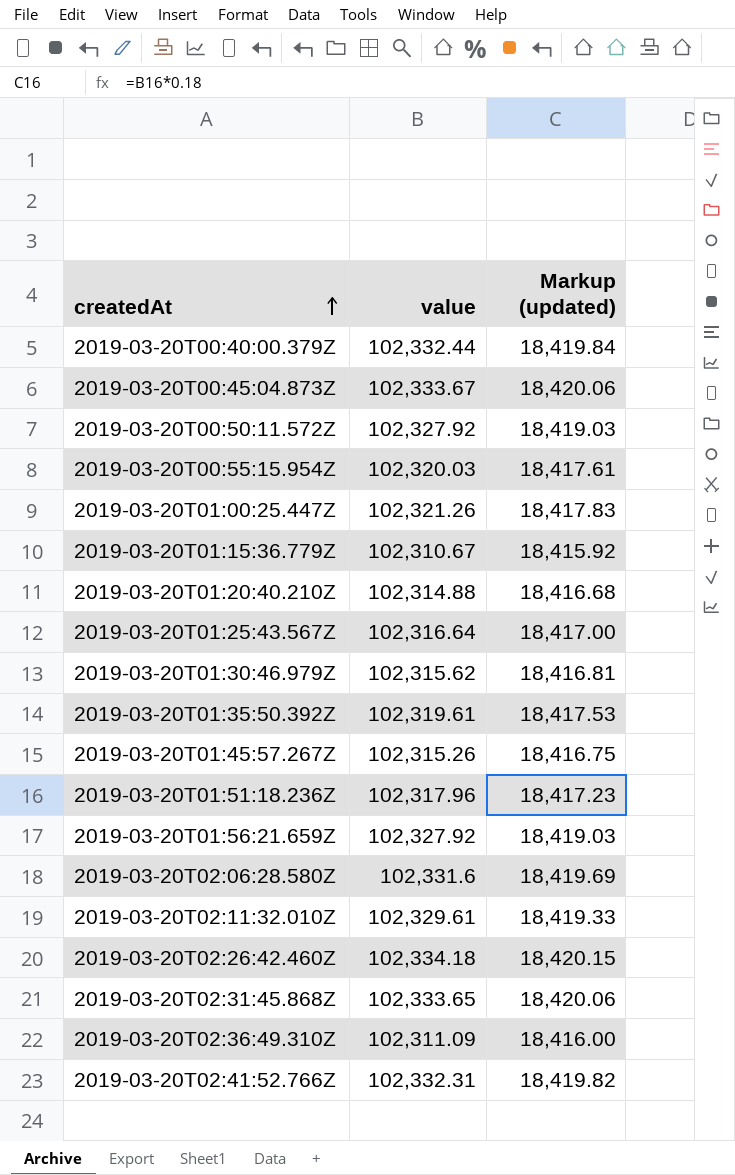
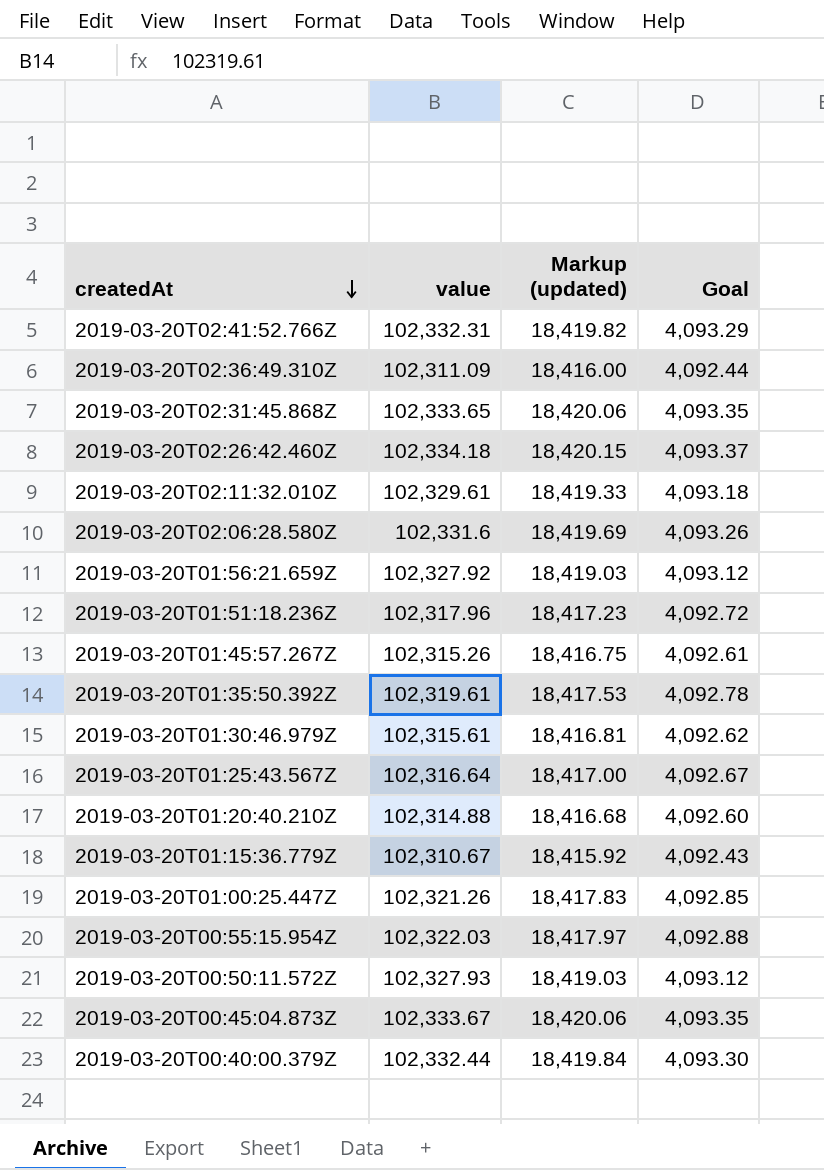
row order: createdAt ascending -> createdAt descending
column Goal | formula: none -> [value] * 0.04
2019-03-20T01:30:46.979Z | value: 102,315.62 -> 102,315.61
2019-03-20T00:55:15.954Z | value: 102,320.03 -> 102,322.03
2019-03-20T00:55:15.954Z | Markup (updated): 18,417.61 -> 18,417.97
2019-03-20T00:50:11.572Z | value: 102,327.92 -> 102,327.93

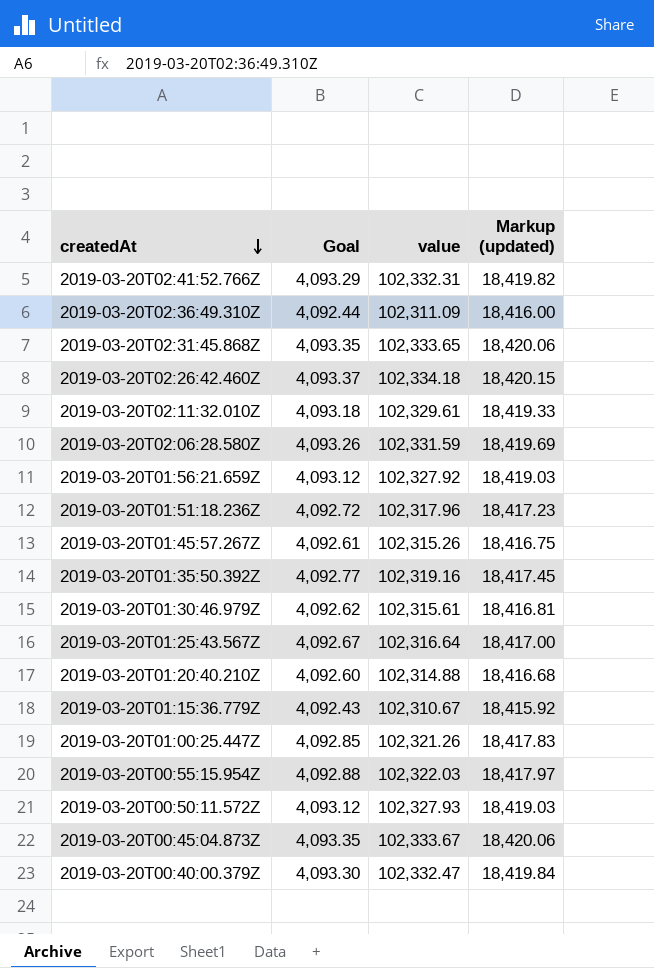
column Goal | position: 4 -> 2
2019-03-20T02:06:28.580Z | value: 102,331.6 -> 102,331.59
2019-03-20T01:35:50.392Z | Goal: 4,092.78 -> 4,092.77
2019-03-20T01:35:50.392Z | value: 102,319.61 -> 102,319.16
2019-03-20T01:35:50.392Z | Markup (updated): 18,417.53 -> 18,417.45
2019-03-20T00:40:00.379Z | value: 102,332.44 -> 102,332.47

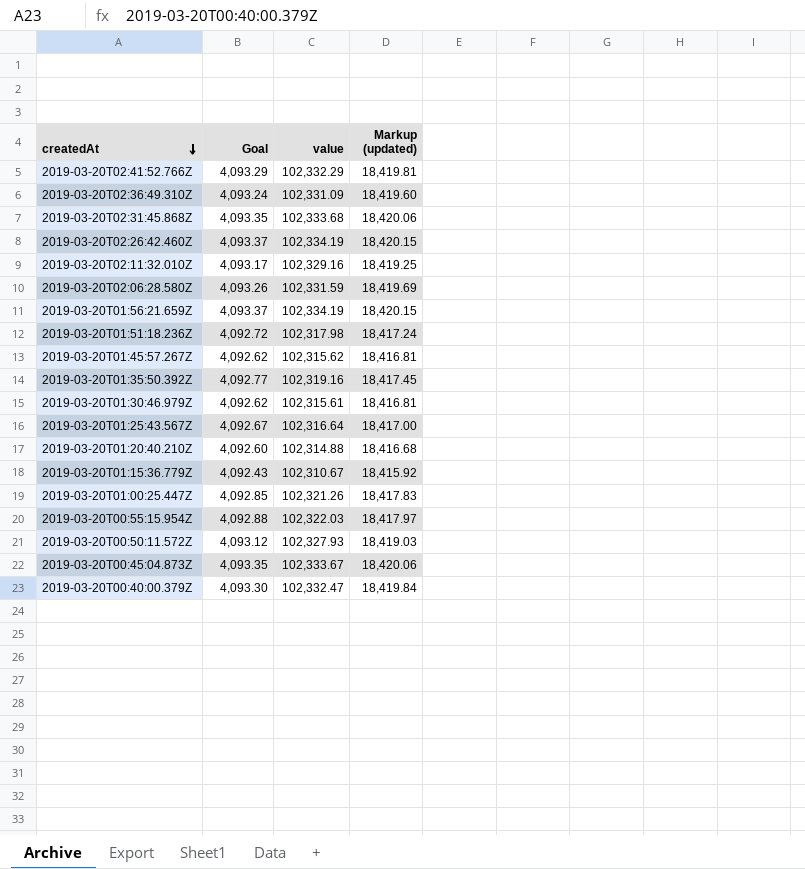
2019-03-20T02:41:52.766Z | value: 102,332.31 -> 102,332.29
2019-03-20T02:41:52.766Z | Markup (updated): 18,419.82 -> 18,419.81
2019-03-20T02:36:49.310Z | Goal: 4,092.44 -> 4,093.24
2019-03-20T02:36:49.310Z | value: 102,311.09 -> 102,331.09
2019-03-20T02:36:49.310Z | Markup (updated): 18,416.00 -> 18,419.60
2019-03-20T02:31:45.868Z | value: 102,333.65 -> 102,333.68
2019-03-20T02:26:42.460Z | value: 102,334.18 -> 102,334.19
2019-03-20T02:11:32.010Z | Goal: 4,093.18 -> 4,093.17
2019-03-20T02:11:32.010Z | value: 102,329.61 -> 102,329.16
2019-03-20T02:11:32.010Z | Markup (updated): 18,419.33 -> 18,419.25
2019-03-20T01:56:21.659Z | Goal: 4,093.12 -> 4,093.37
2019-03-20T01:56:21.659Z | value: 102,327.92 -> 102,334.19
2019-03-20T01:56:21.659Z | Markup (updated): 18,419.03 -> 18,420.15
2019-03-20T01:51:18.236Z | value: 102,317.96 -> 102,317.98
2019-03-20T01:51:18.236Z | Markup (updated): 18,417.23 -> 18,417.24
2019-03-20T01:45:57.267Z | Goal: 4,092.61 -> 4,092.62
2019-03-20T01:45:57.267Z | value: 102,315.26 -> 102,315.62
2019-03-20T01:45:57.267Z | Markup (updated): 18,416.75 -> 18,416.81

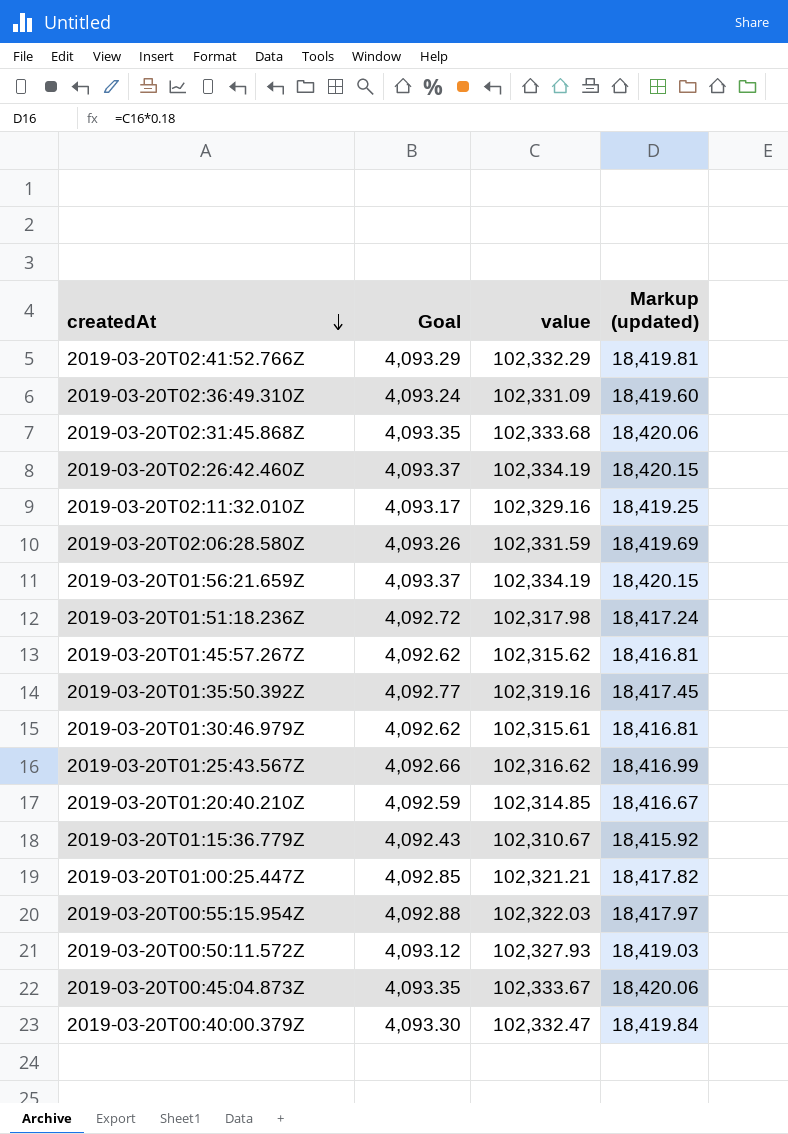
2019-03-20T01:25:43.567Z | Goal: 4,092.67 -> 4,092.66
2019-03-20T01:25:43.567Z | value: 102,316.64 -> 102,316.62
2019-03-20T01:25:43.567Z | Markup (updated): 18,417.00 -> 18,416.99
2019-03-20T01:20:40.210Z | Goal: 4,092.60 -> 4,092.59
2019-03-20T01:20:40.210Z | value: 102,314.88 -> 102,314.85
2019-03-20T01:20:40.210Z | Markup (updated): 18,416.68 -> 18,416.67
2019-03-20T01:00:25.447Z | value: 102,321.26 -> 102,321.21
2019-03-20T01:00:25.447Z | Markup (updated): 18,417.83 -> 18,417.82

